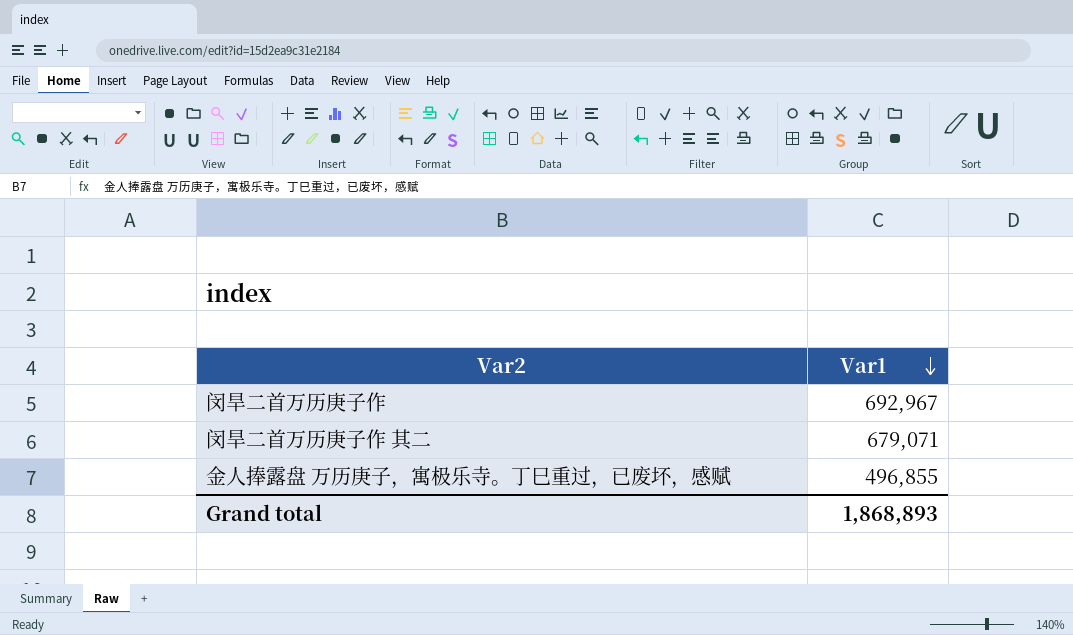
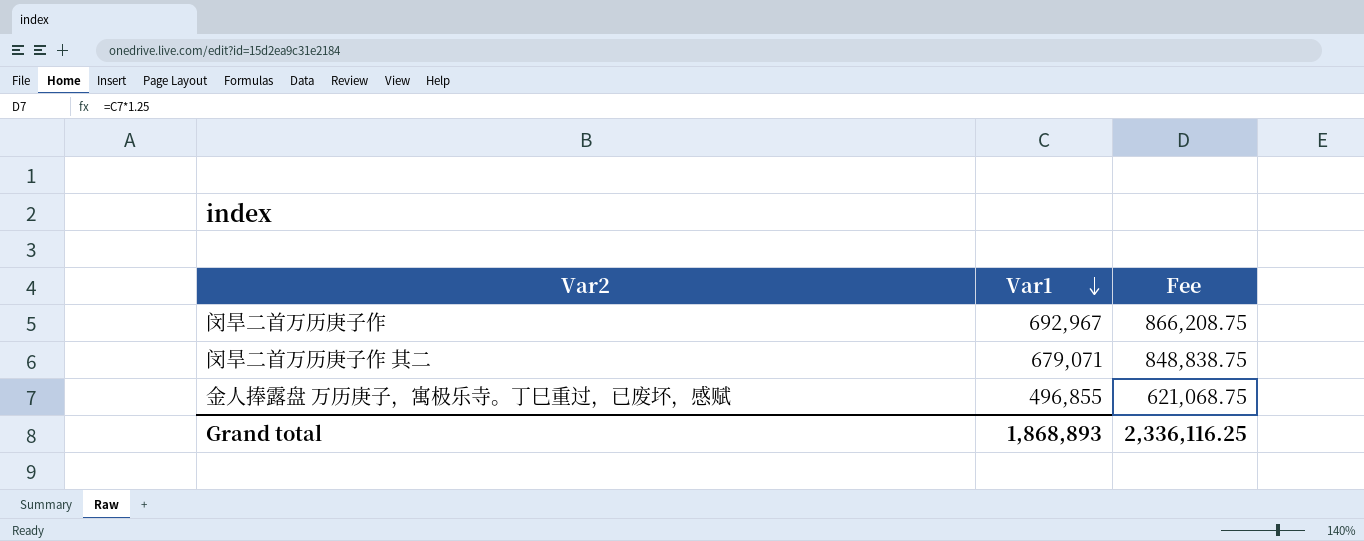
column Fee | formula: none -> [Var1] * 1.25

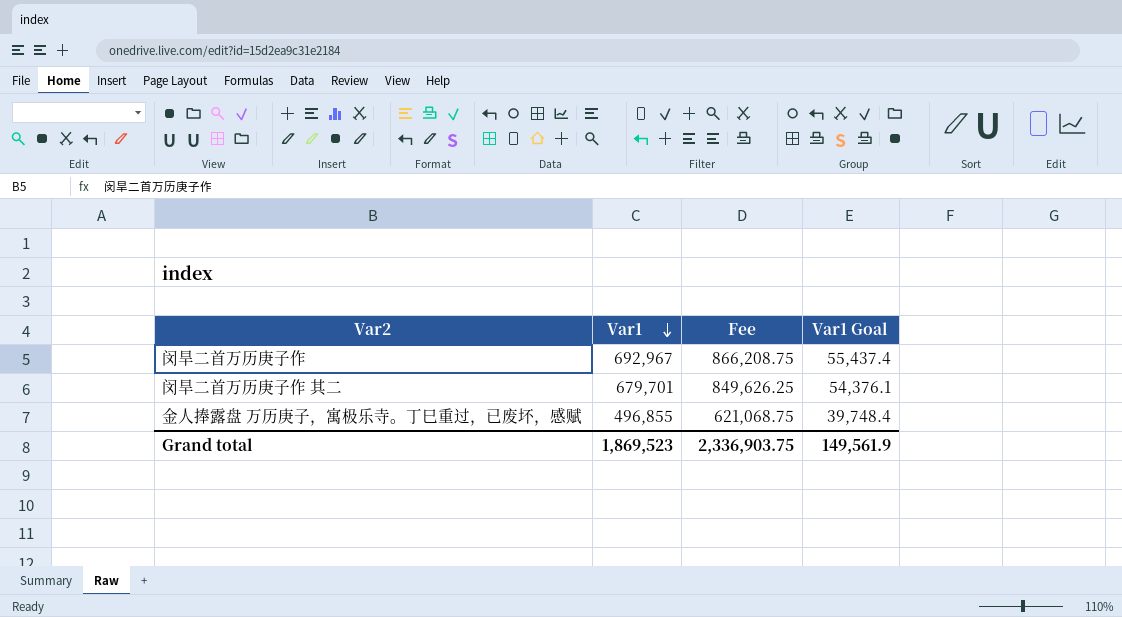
column Var1 Goal | formula: none -> [Var1] * 0.08
闵旱二首万历庚子作 其二 | Var1: 679,071 -> 679,701
闵旱二首万历庚子作 其二 | Fee: 848,838.75 -> 849,626.25
Grand total | Var1: 1,868,893 -> 1,869,523
Grand total | Fee: 2,336,116.25 -> 2,336,903.75

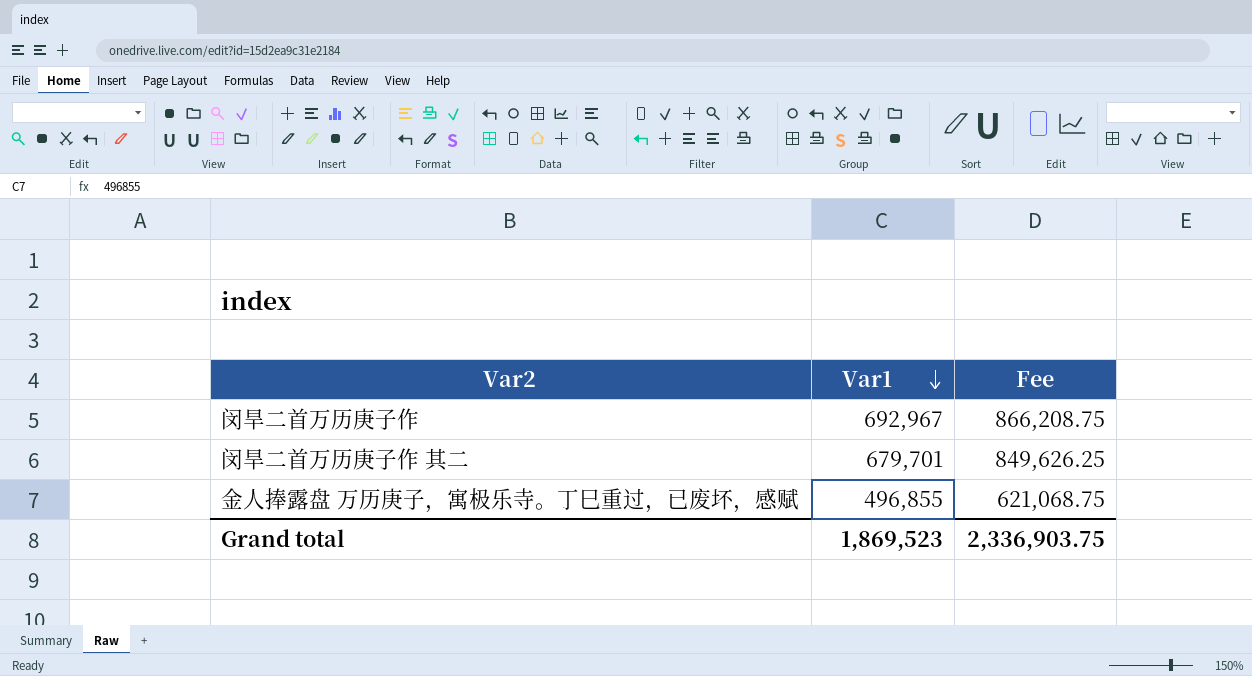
column Var1 Goal | formula: [Var1] * 0.08 -> none

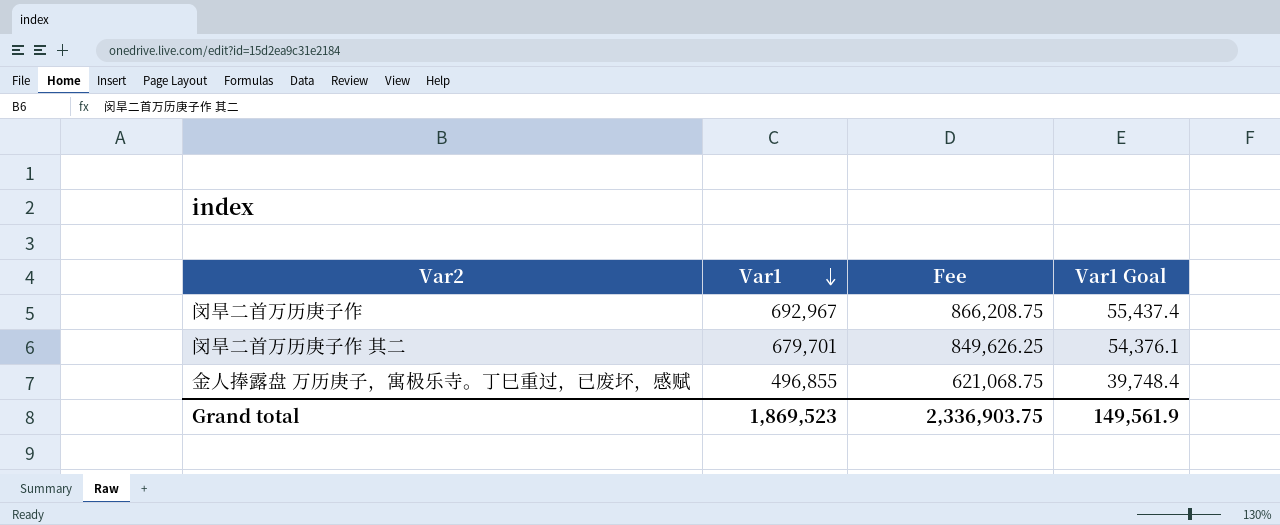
column Var1 Goal | formula: none -> [Var1] * 0.08

